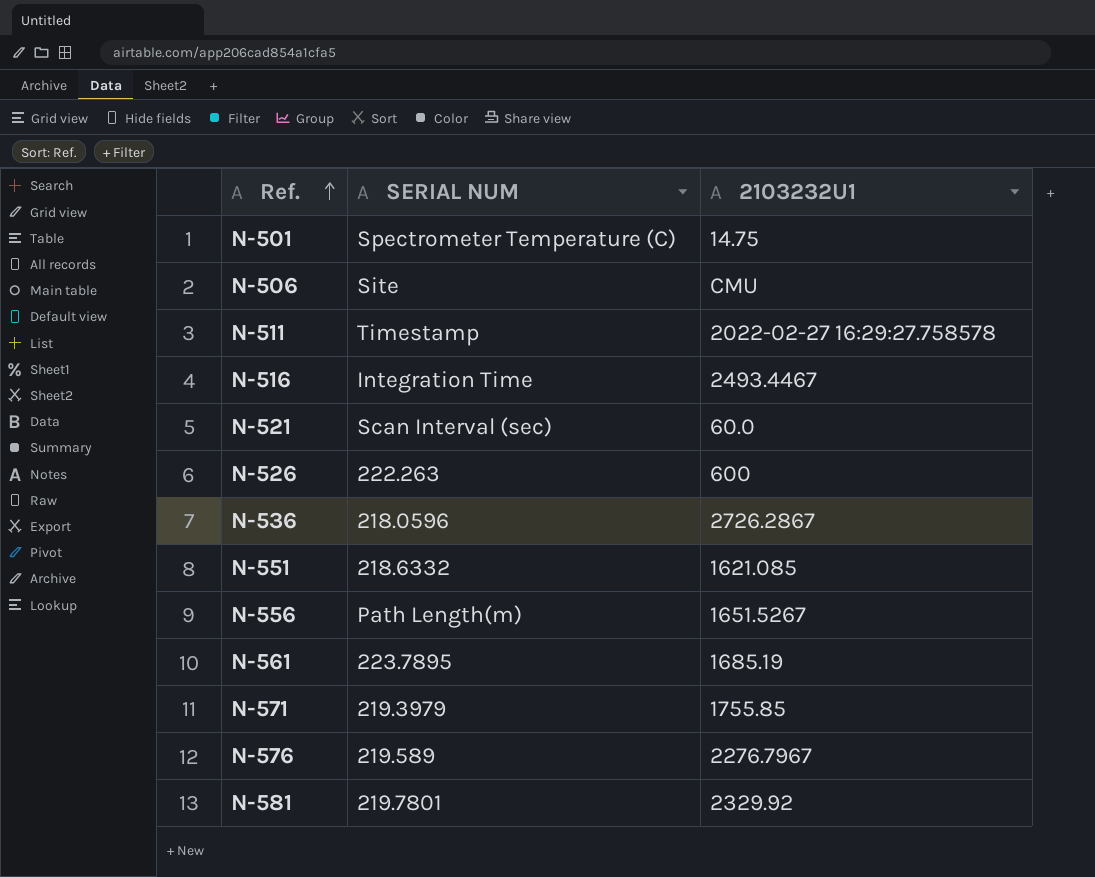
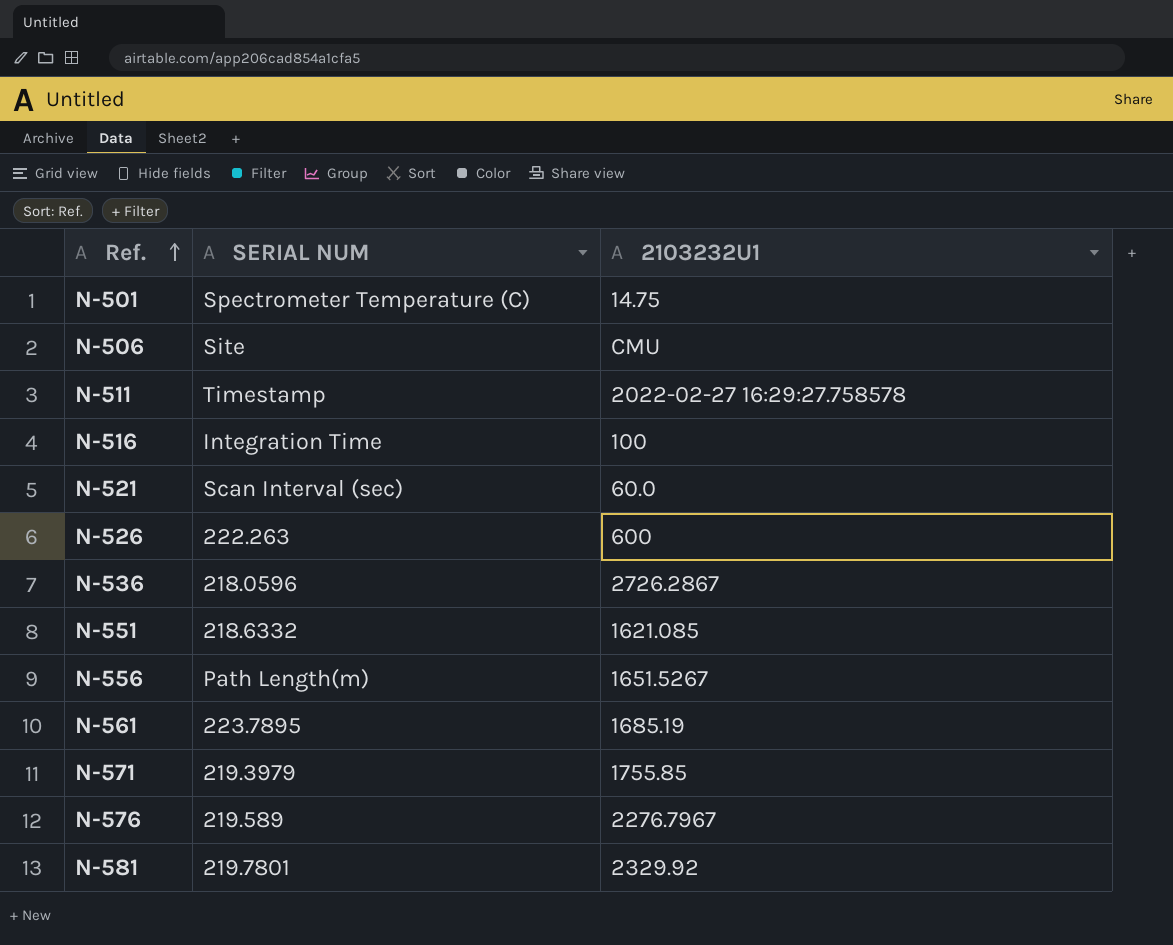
N-516 | 2103232U1: 2493.4467 -> 100

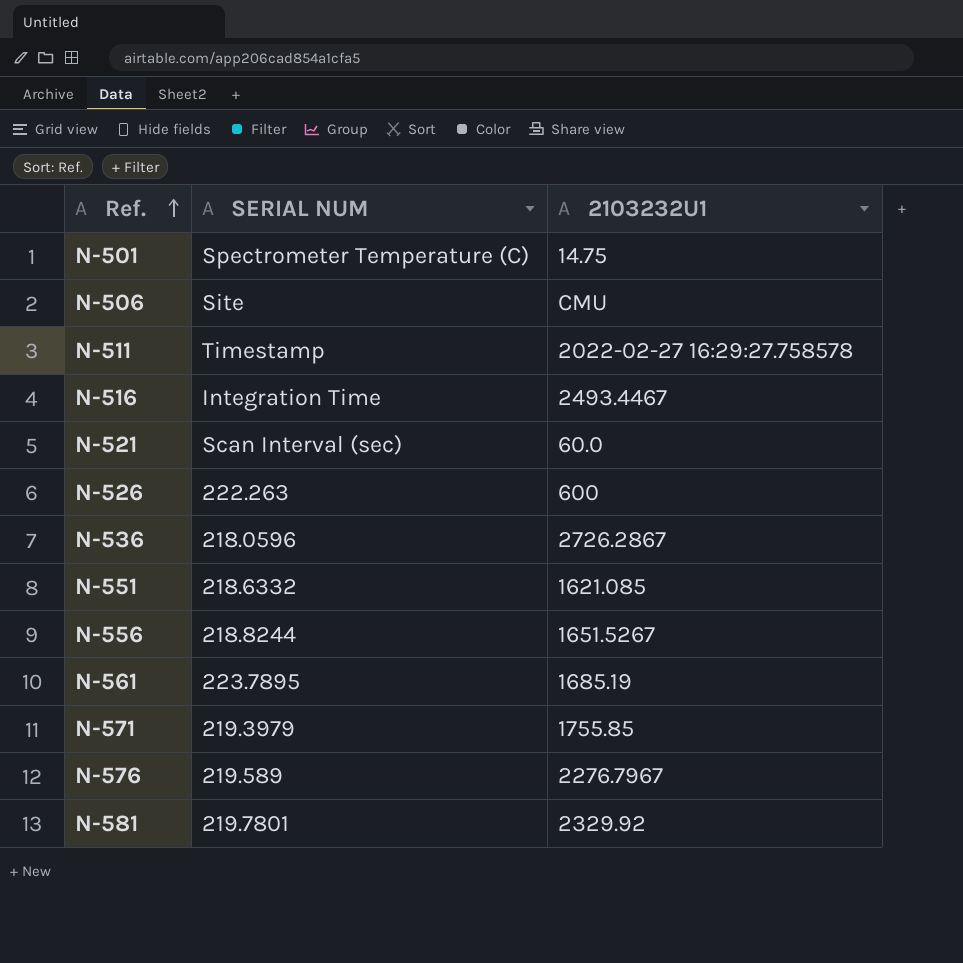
N-516 | 2103232U1: 100 -> 2493.4467
N-556 | SERIAL NUM: Path Length(m) -> 218.8244

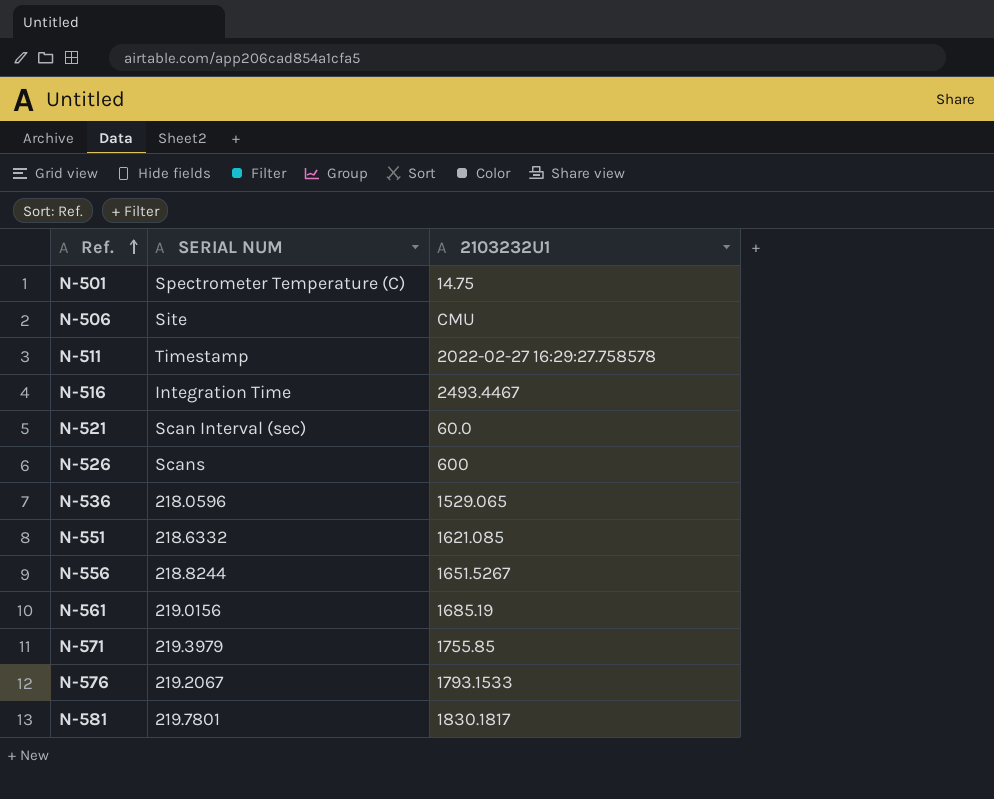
N-526 | SERIAL NUM: 222.263 -> Scans
N-536 | 2103232U1: 2726.2867 -> 1529.065
N-561 | SERIAL NUM: 223.7895 -> 219.0156
N-576 | SERIAL NUM: 219.589 -> 219.2067
N-576 | 2103232U1: 2276.7967 -> 1793.1533
N-581 | 2103232U1: 2329.92 -> 1830.1817

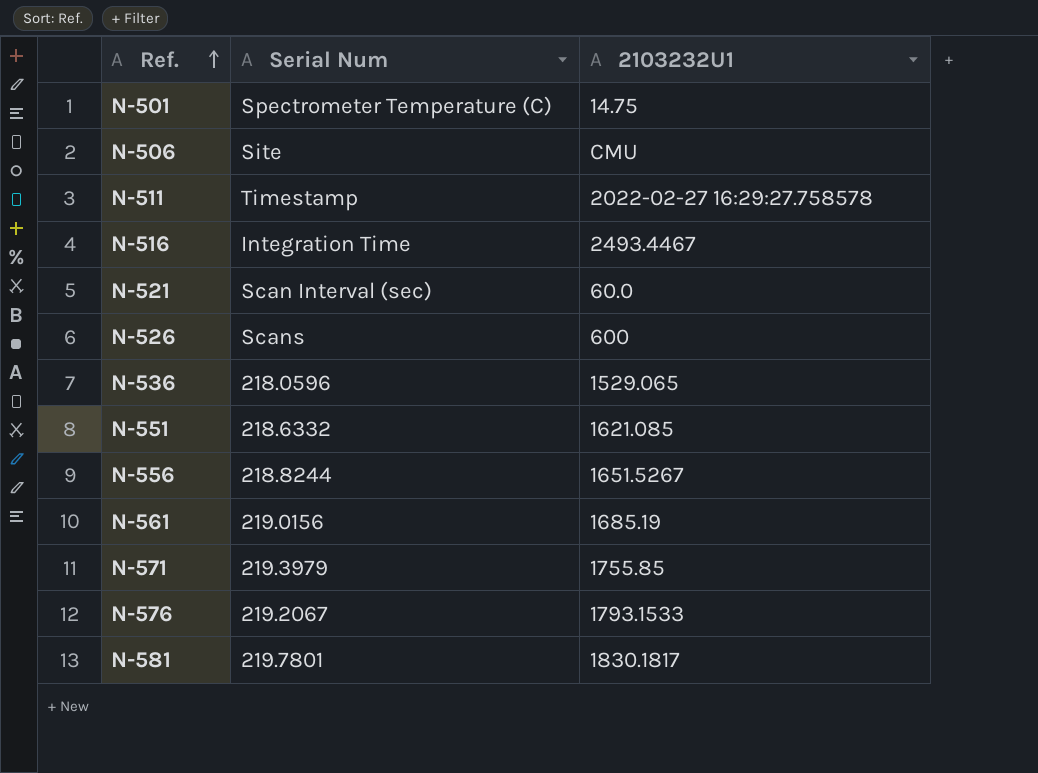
column name: SERIAL NUM -> Serial Num

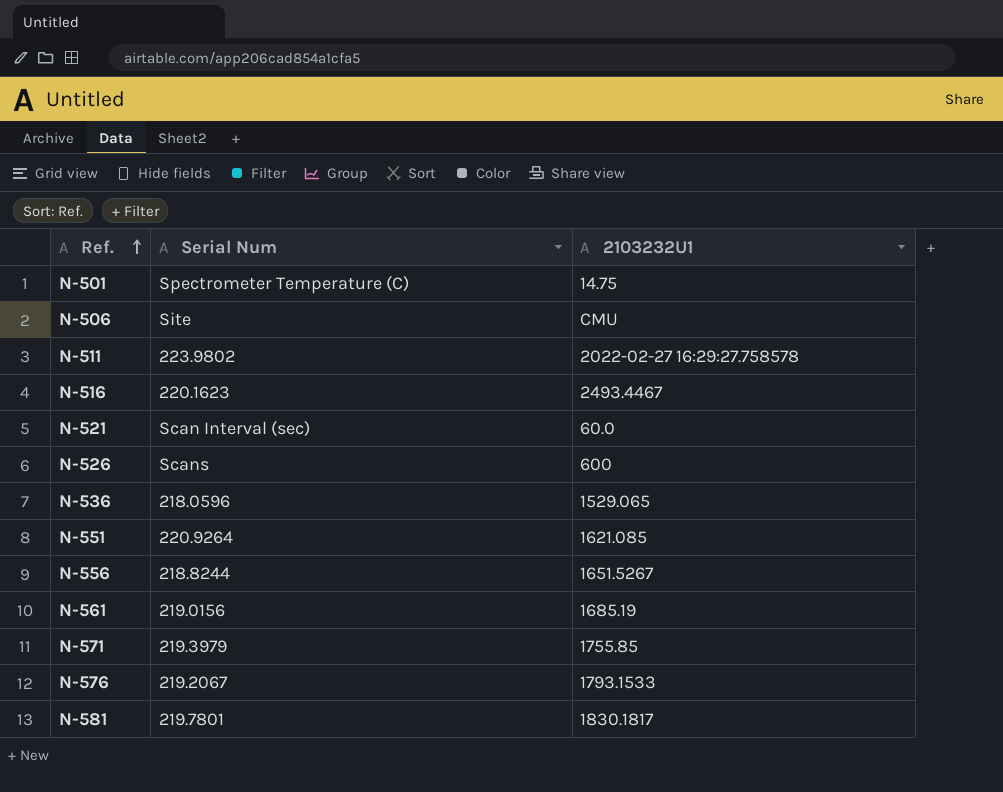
N-511 | Serial Num: Timestamp -> 223.9802
N-516 | Serial Num: Integration Time -> 220.1623
N-551 | Serial Num: 218.6332 -> 220.9264

